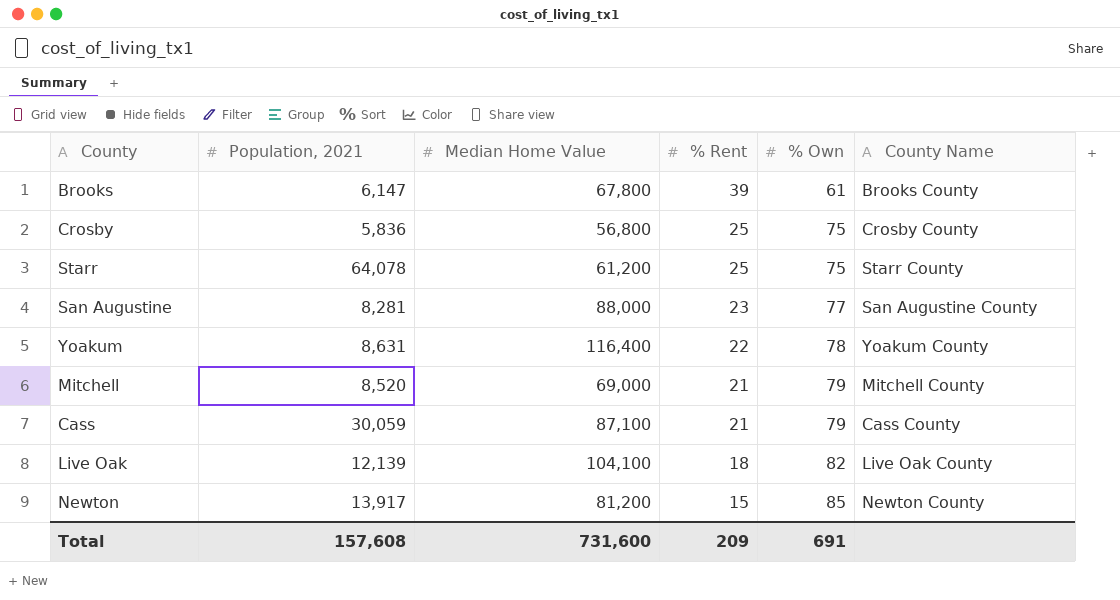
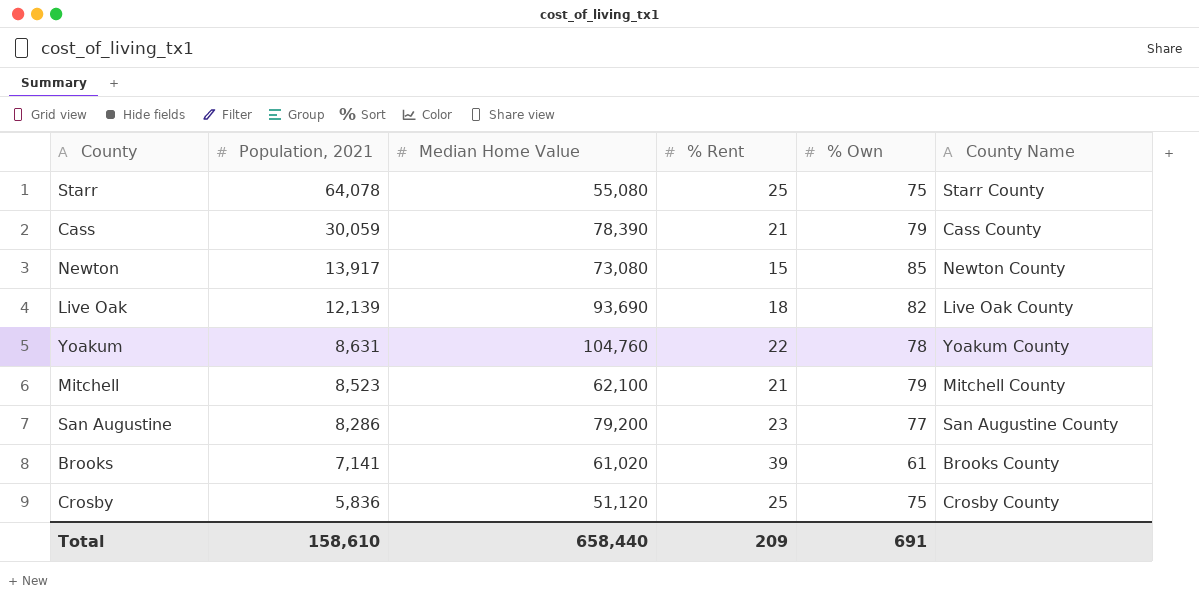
row order: % Rent descending -> Population, 2021 descending
Starr | Median Home Value: 61,200 -> 55,080
Cass | Median Home Value: 87,100 -> 78,390
Newton | Median Home Value: 81,200 -> 73,080
Live Oak | Median Home Value: 104,100 -> 93,690
Yoakum | Median Home Value: 116,400 -> 104,760
Mitchell | Population, 2021: 8,520 -> 8,523
Mitchell | Median Home Value: 69,000 -> 62,100
San Augustine | Population, 2021: 8,281 -> 8,286
San Augustine | Median Home Value: 88,000 -> 79,200
Brooks | Population, 2021: 6,147 -> 7,141
Brooks | Median Home Value: 67,800 -> 61,020
Crosby | Median Home Value: 56,800 -> 51,120
Total | Population, 2021: 157,608 -> 158,610
Total | Median Home Value: 731,600 -> 658,440

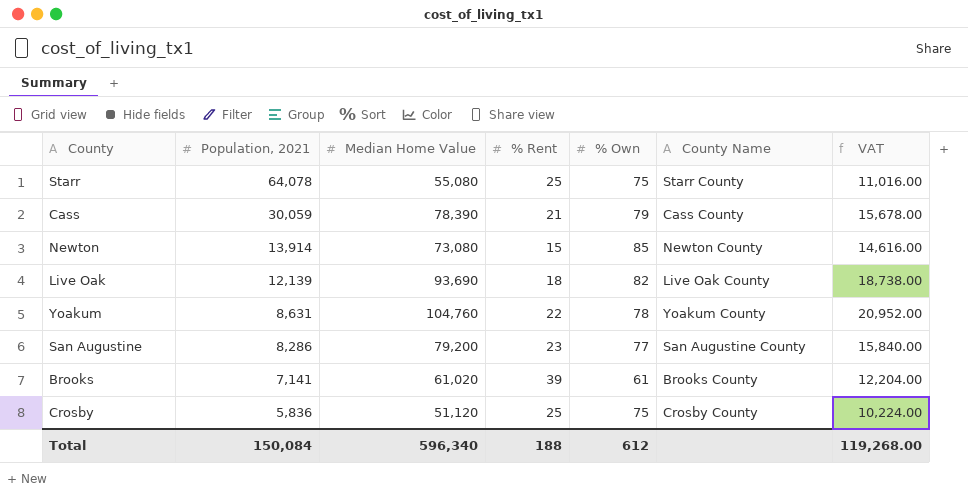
column VAT | formula: none -> [Median Home Value] * 0.2
row Mitchell: 8,523 | 62,100 | 21 | 79 | Mitchell County -> none
Newton | Population, 2021: 13,917 -> 13,914
Total | Population, 2021: 158,610 -> 150,084
Total | Median Home Value: 658,440 -> 596,340
Total | % Rent: 209 -> 188
Total | % Own: 691 -> 612

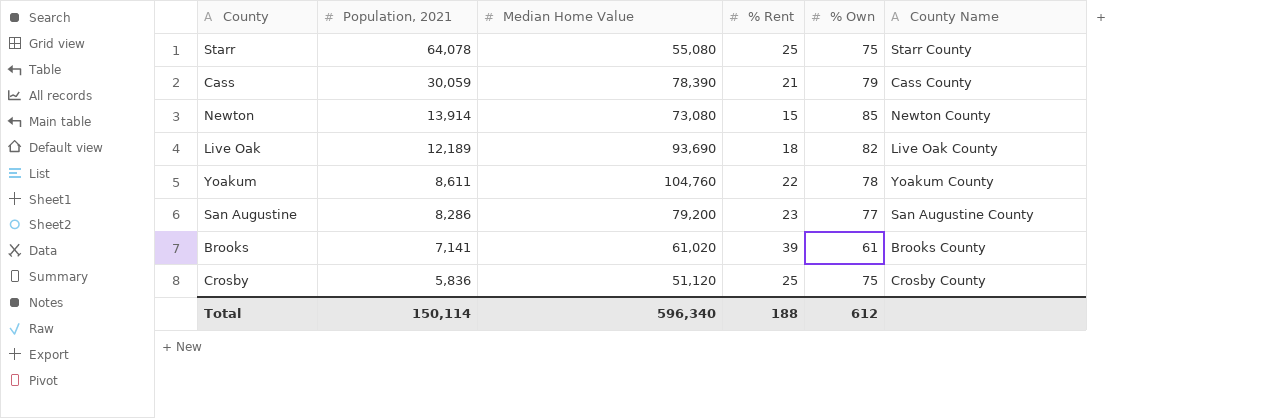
column VAT | formula: [Median Home Value] * 0.2 -> none
Live Oak | Population, 2021: 12,139 -> 12,189
Yoakum | Population, 2021: 8,631 -> 8,611
Total | Population, 2021: 150,084 -> 150,114

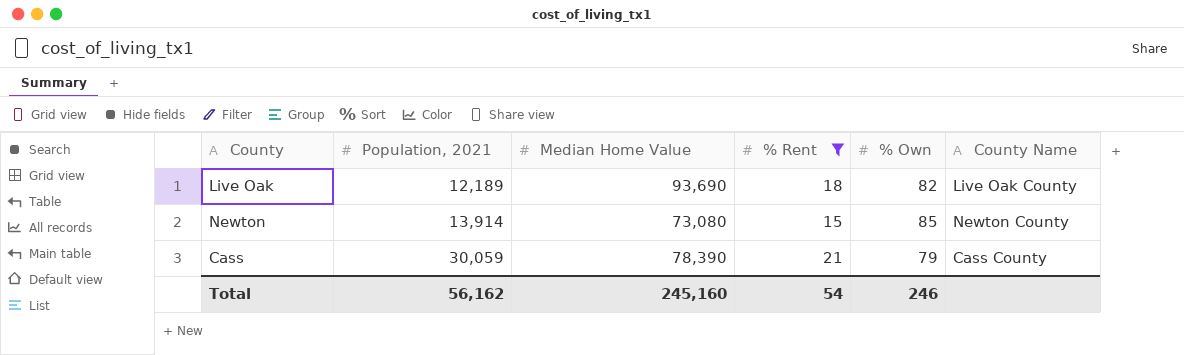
filter: none -> % Rent <= 21
row order: Population, 2021 descending -> Population, 2021 ascending
Total | Population, 2021: 150,114 -> 56,162
Total | Median Home Value: 596,340 -> 245,160
Total | % Rent: 188 -> 54
Total | % Own: 612 -> 246

